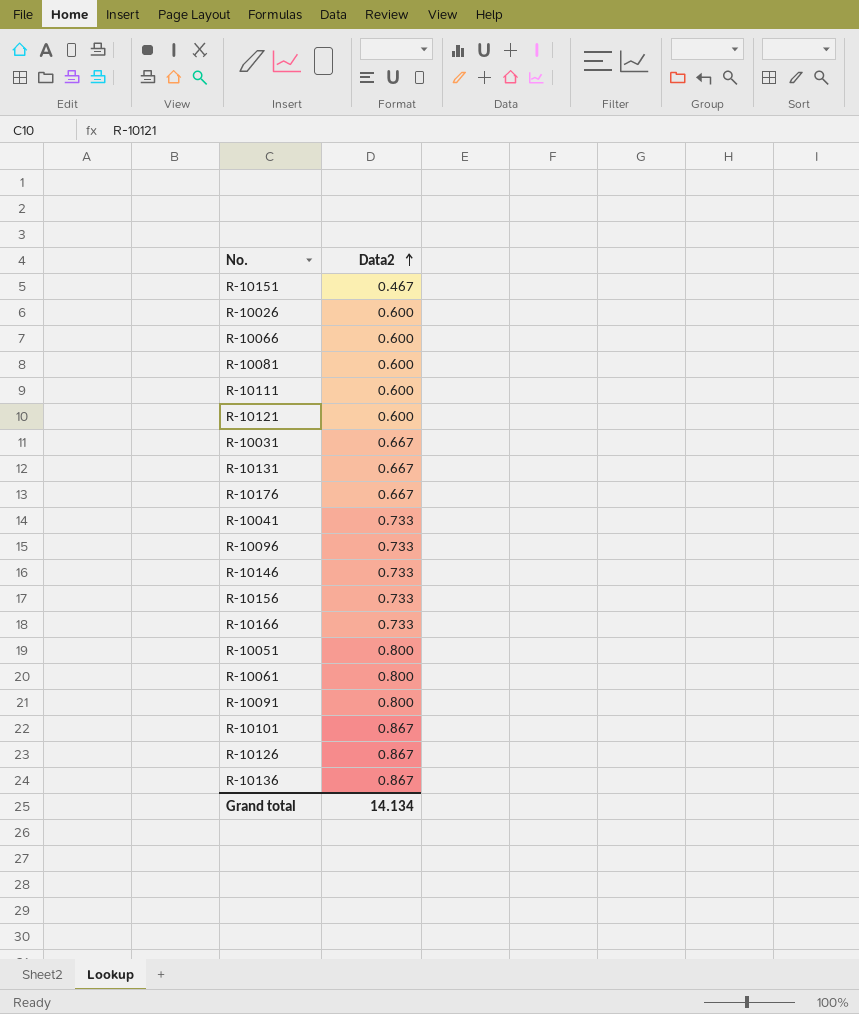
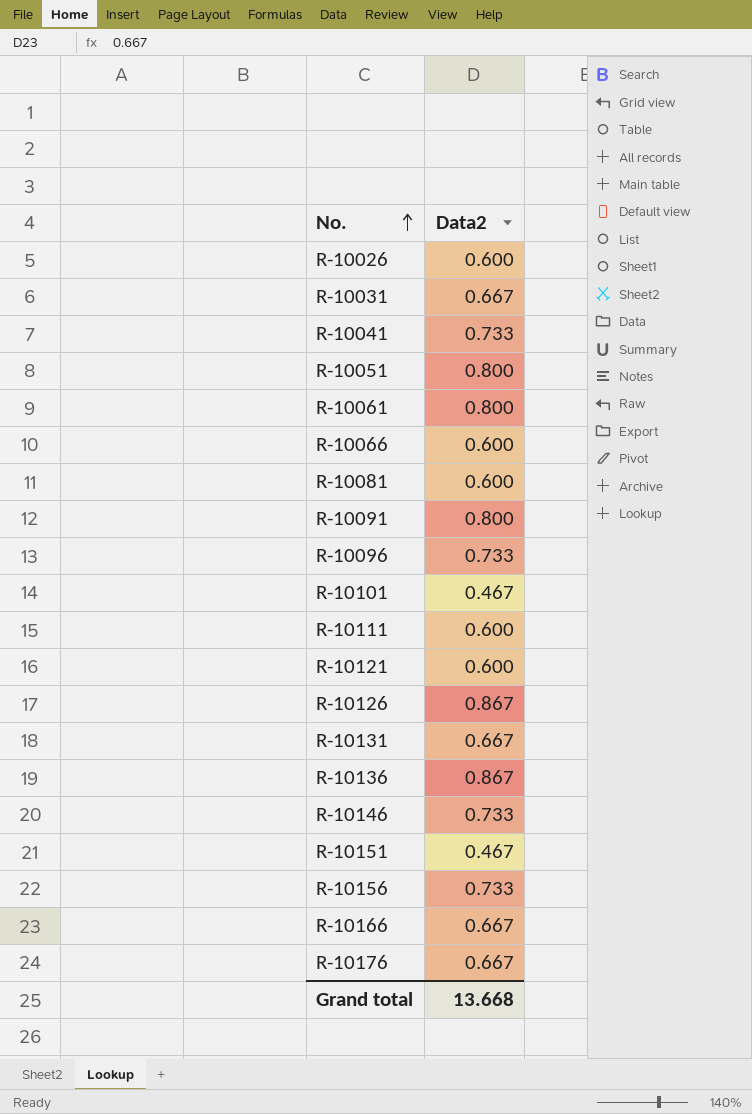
row order: Data2 ascending -> No. ascending
R-10101 | Data2: 0.867 -> 0.467
R-10166 | Data2: 0.733 -> 0.667
Grand total | Data2: 14.134 -> 13.668

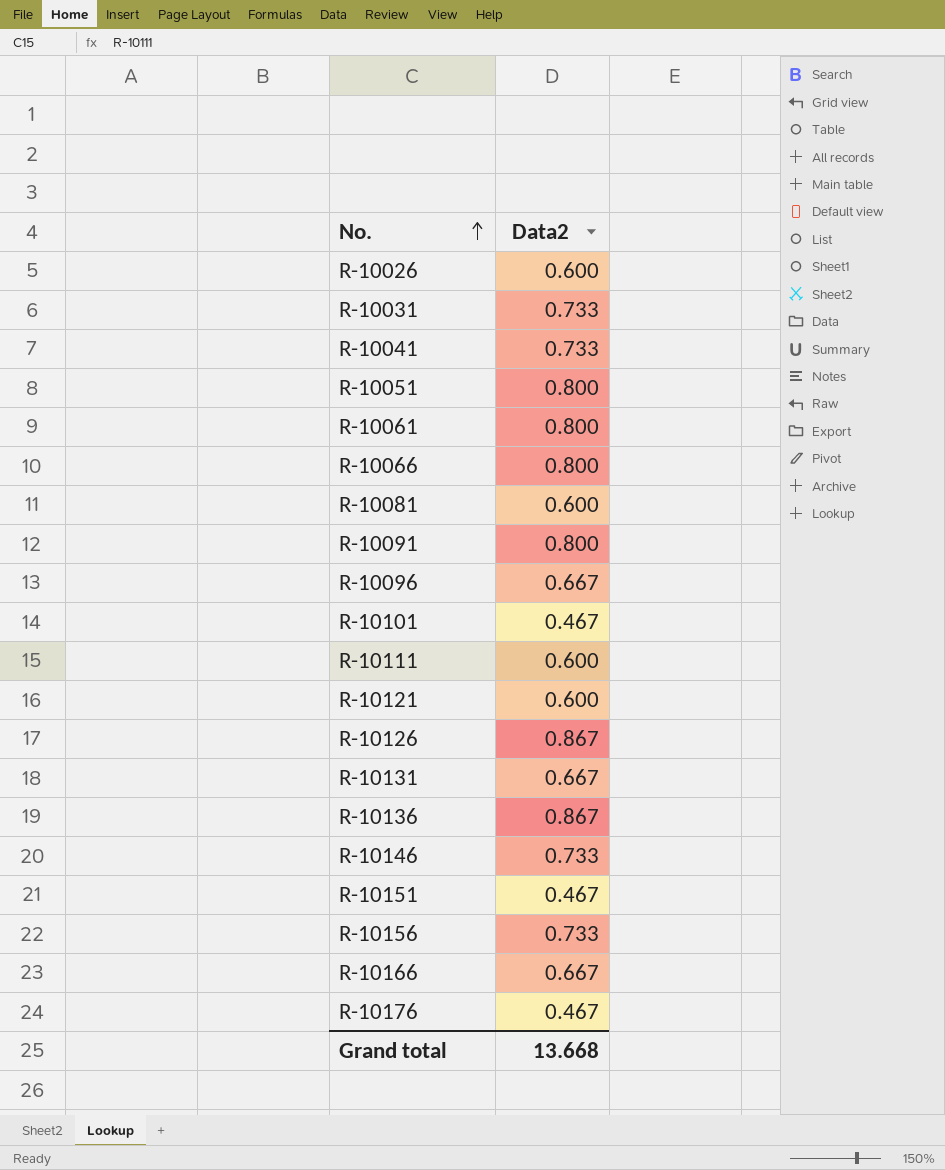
R-10031 | Data2: 0.667 -> 0.733
R-10066 | Data2: 0.600 -> 0.800
R-10096 | Data2: 0.733 -> 0.667
R-10176 | Data2: 0.667 -> 0.467

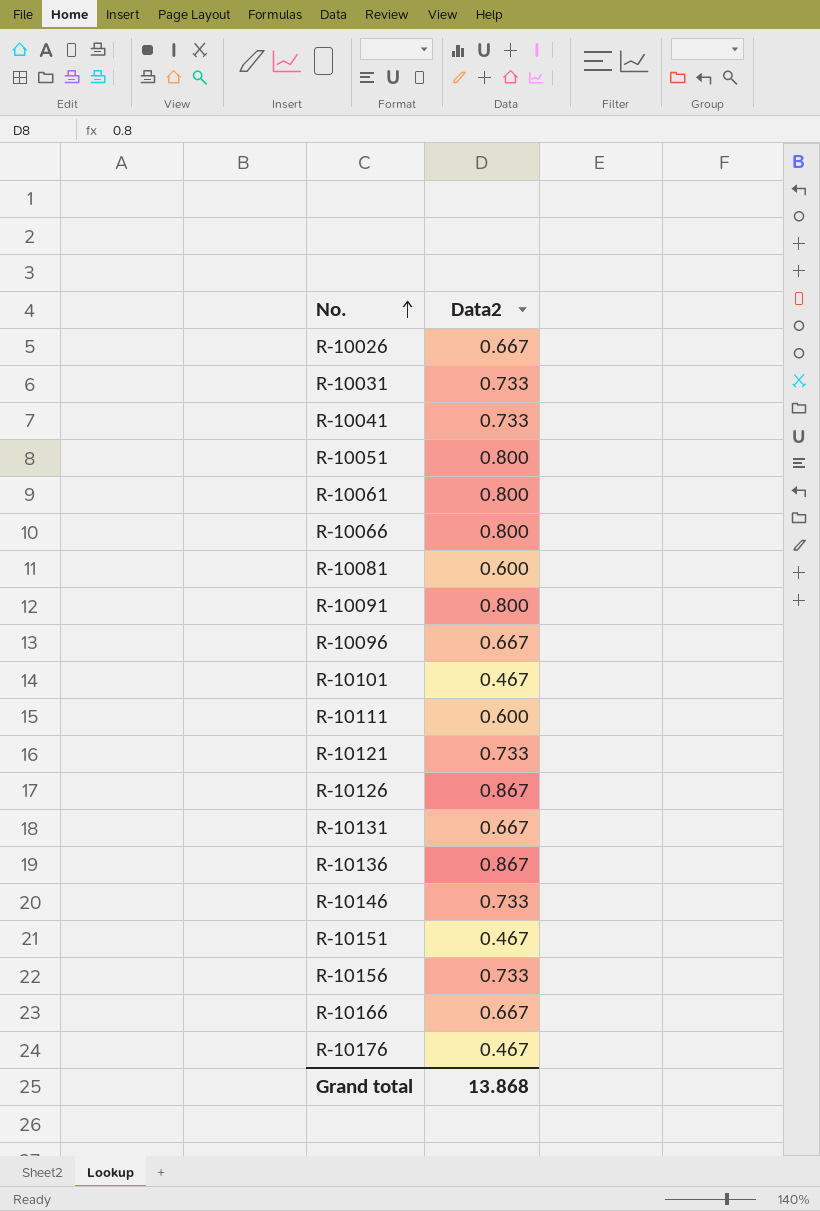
R-10026 | Data2: 0.600 -> 0.667
R-10121 | Data2: 0.600 -> 0.733
Grand total | Data2: 13.668 -> 13.868

